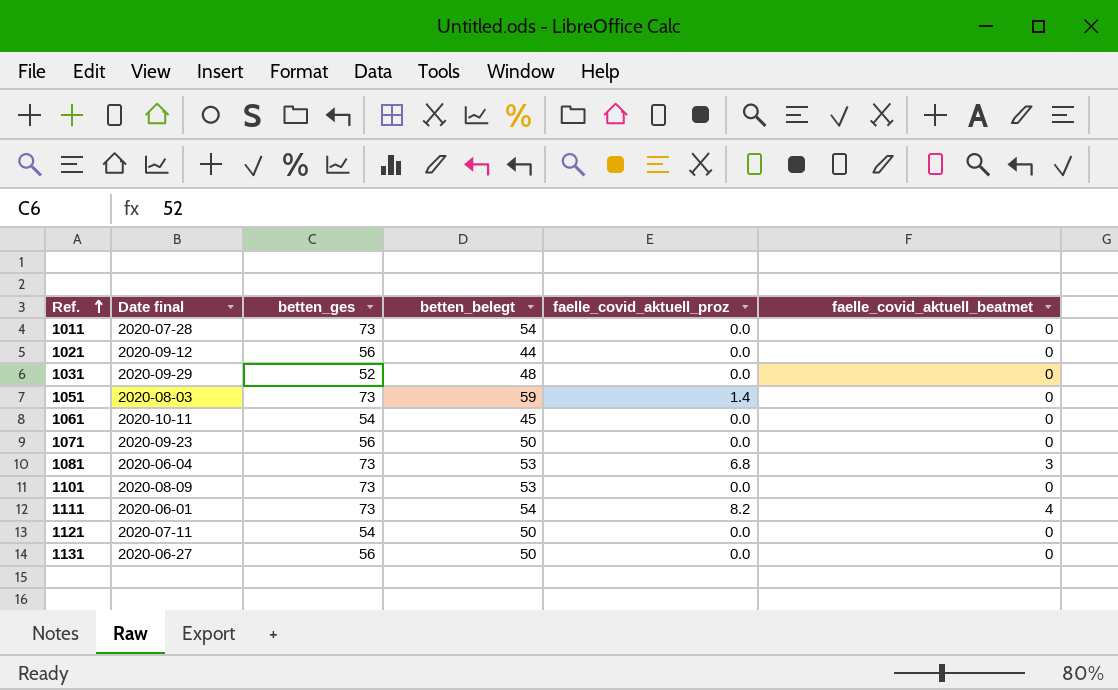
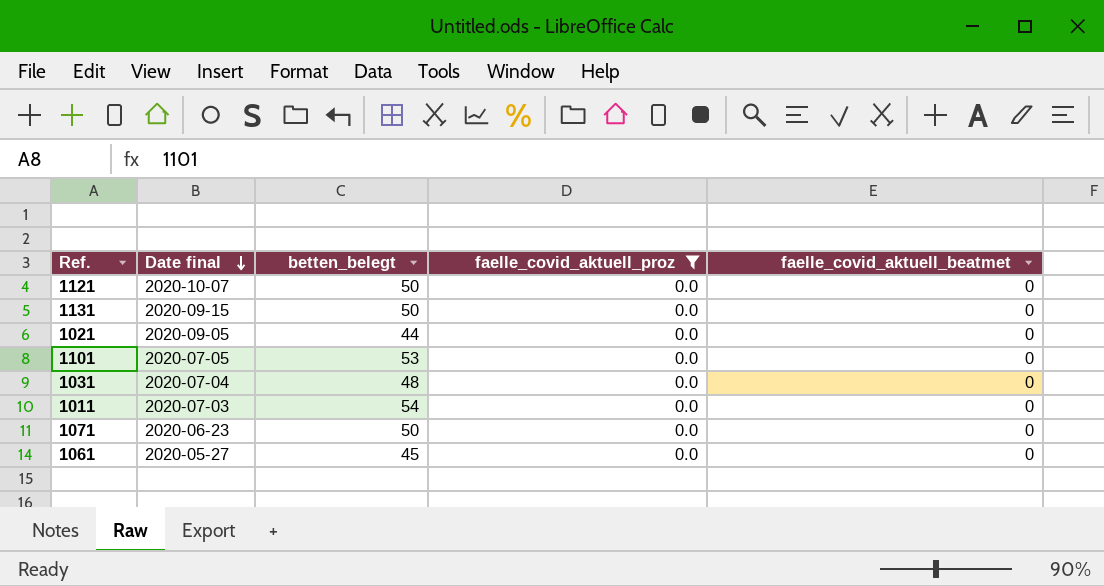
filter: none -> faelle_covid_aktuell_proz = 0.0
row order: Ref. ascending -> Date final descending
column betten_ges | position: 3 -> none
1121 | Date final: 2020-07-11 -> 2020-10-07
1131 | Date final: 2020-06-27 -> 2020-09-15
1021 | Date final: 2020-09-12 -> 2020-09-05
1101 | Date final: 2020-08-09 -> 2020-07-05
1031 | Date final: 2020-09-29 -> 2020-07-04
1011 | Date final: 2020-07-28 -> 2020-07-03
1071 | Date final: 2020-09-23 -> 2020-06-23
1061 | Date final: 2020-10-11 -> 2020-05-27

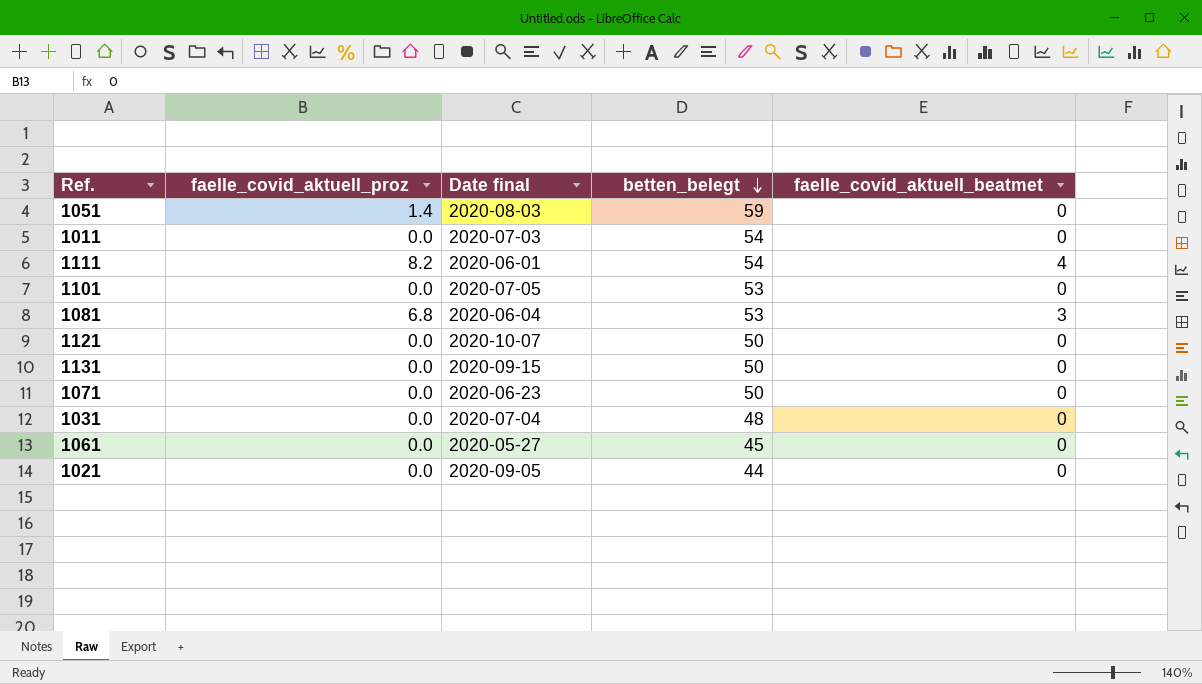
filter: faelle_covid_aktuell_proz = 0.0 -> none
row order: Date final descending -> betten_belegt descending
column faelle_covid_aktuell_proz | position: 4 -> 2

